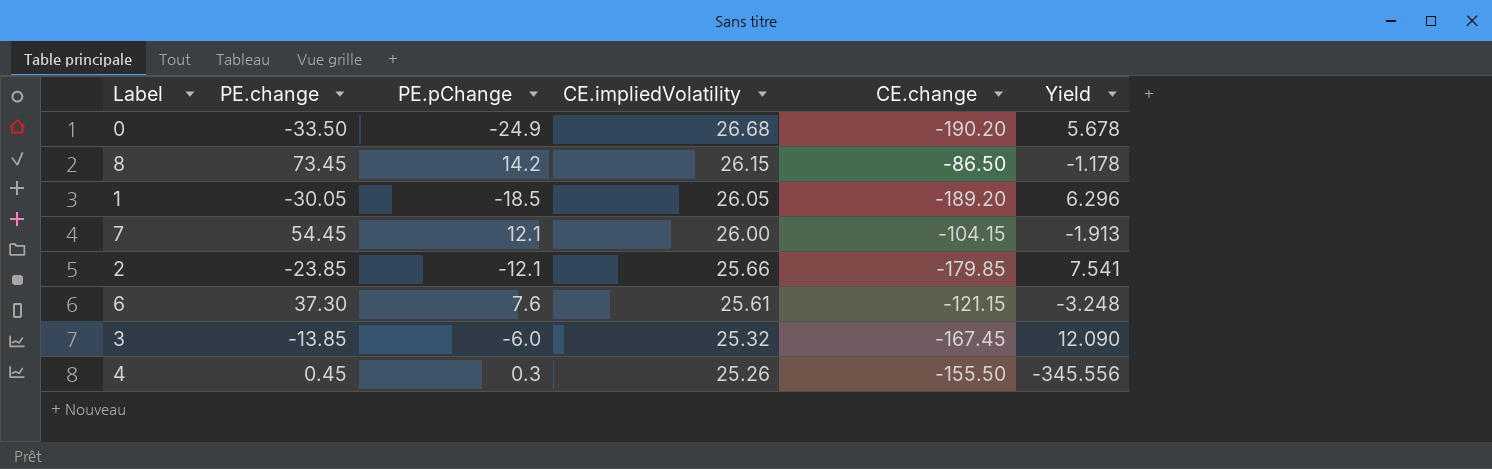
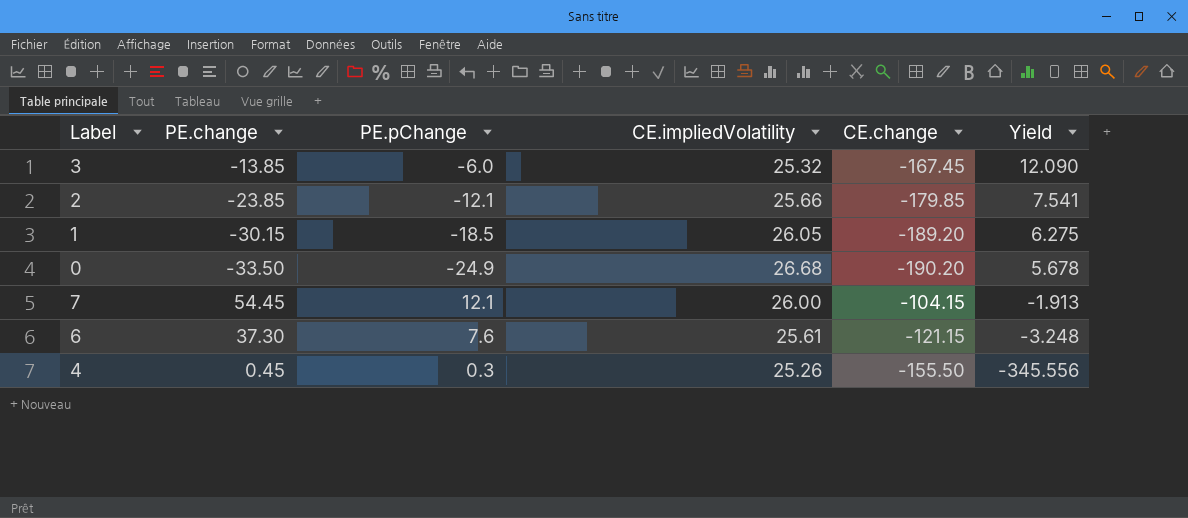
row order: CE.impliedVolatility descending -> Yield descending
row 8: 73.45 | 14.2 | 26.15 | -86.50 | -1.178 -> none
1 | PE.change: -30.05 -> -30.15
1 | Yield: 6.296 -> 6.275

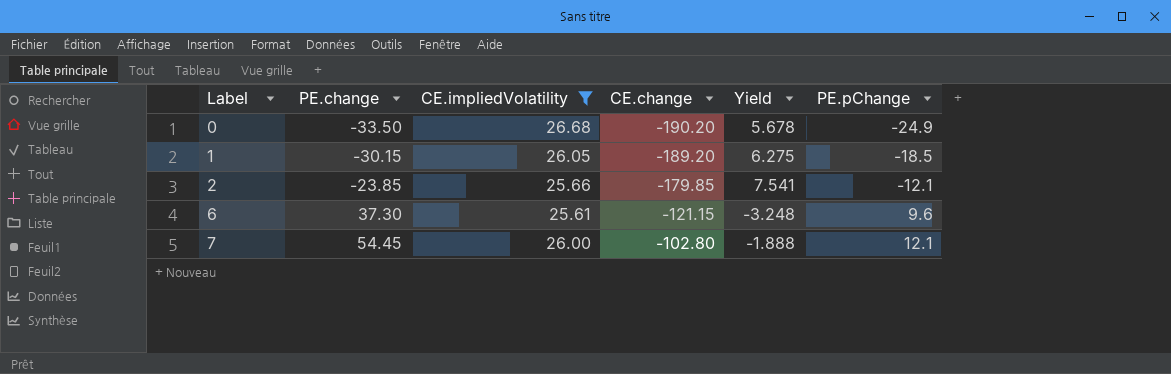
filter: none -> CE.impliedVolatility >= 25.61
row order: Yield descending -> Label ascending
column PE.pChange | position: 3 -> 6
6 | PE.pChange: 7.6 -> 9.6
7 | CE.change: -104.15 -> -102.80
7 | Yield: -1.913 -> -1.888

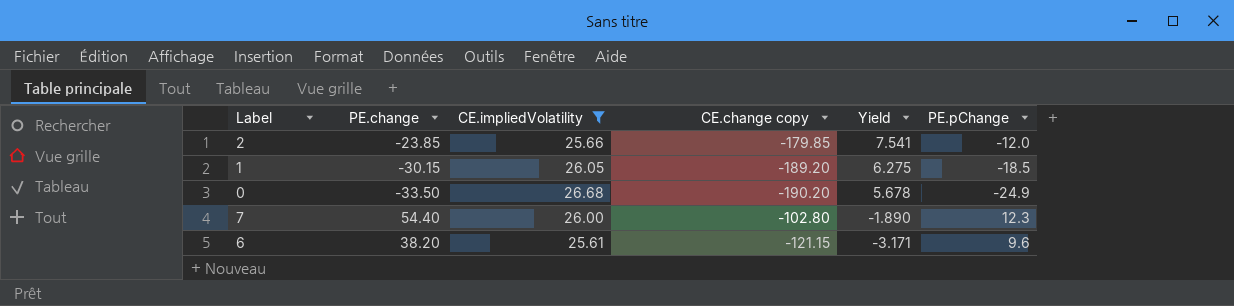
row order: Label ascending -> Yield descending
column name: CE.change -> CE.change copy
2 | PE.pChange: -12.1 -> -12.0
7 | PE.change: 54.45 -> 54.40
7 | Yield: -1.888 -> -1.890
7 | PE.pChange: 12.1 -> 12.3
6 | PE.change: 37.30 -> 38.20
6 | Yield: -3.248 -> -3.171

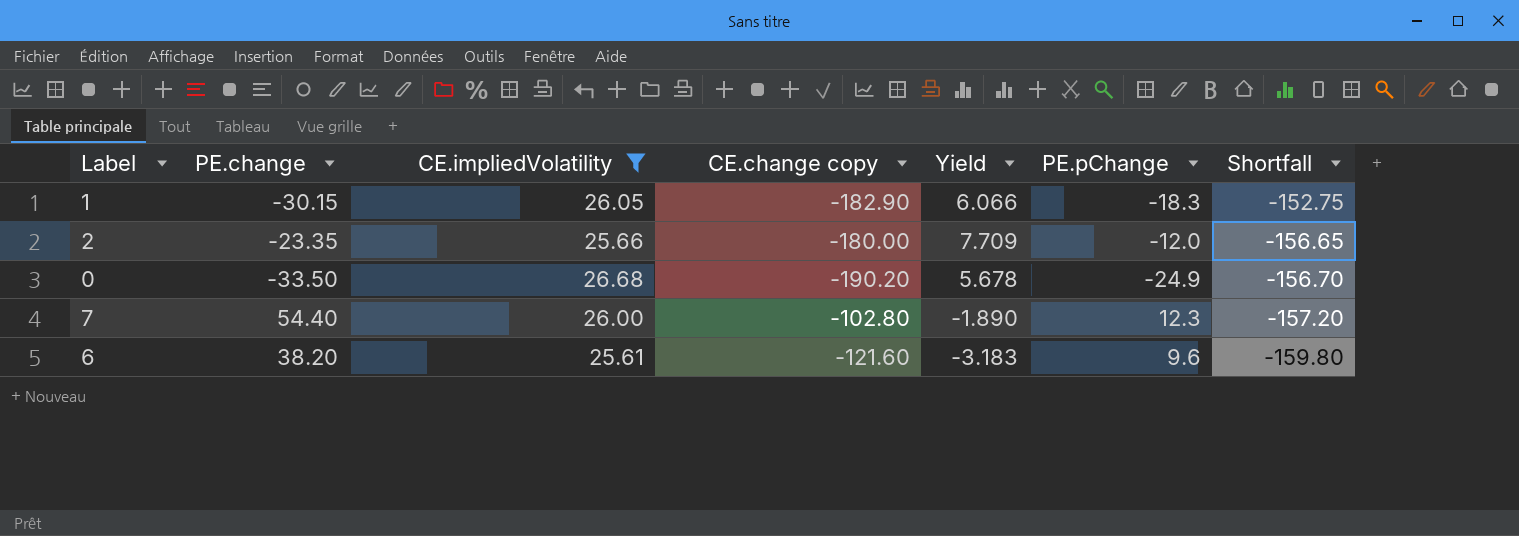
row order: Yield descending -> Shortfall descending
column Shortfall | formula: none -> [CE.change copy] - [PE.change]
1 | CE.change copy: -189.20 -> -182.90
1 | Yield: 6.275 -> 6.066
1 | PE.pChange: -18.5 -> -18.3
2 | PE.change: -23.85 -> -23.35
2 | CE.change copy: -179.85 -> -180.00
2 | Yield: 7.541 -> 7.709
6 | CE.change copy: -121.15 -> -121.60
6 | Yield: -3.171 -> -3.183

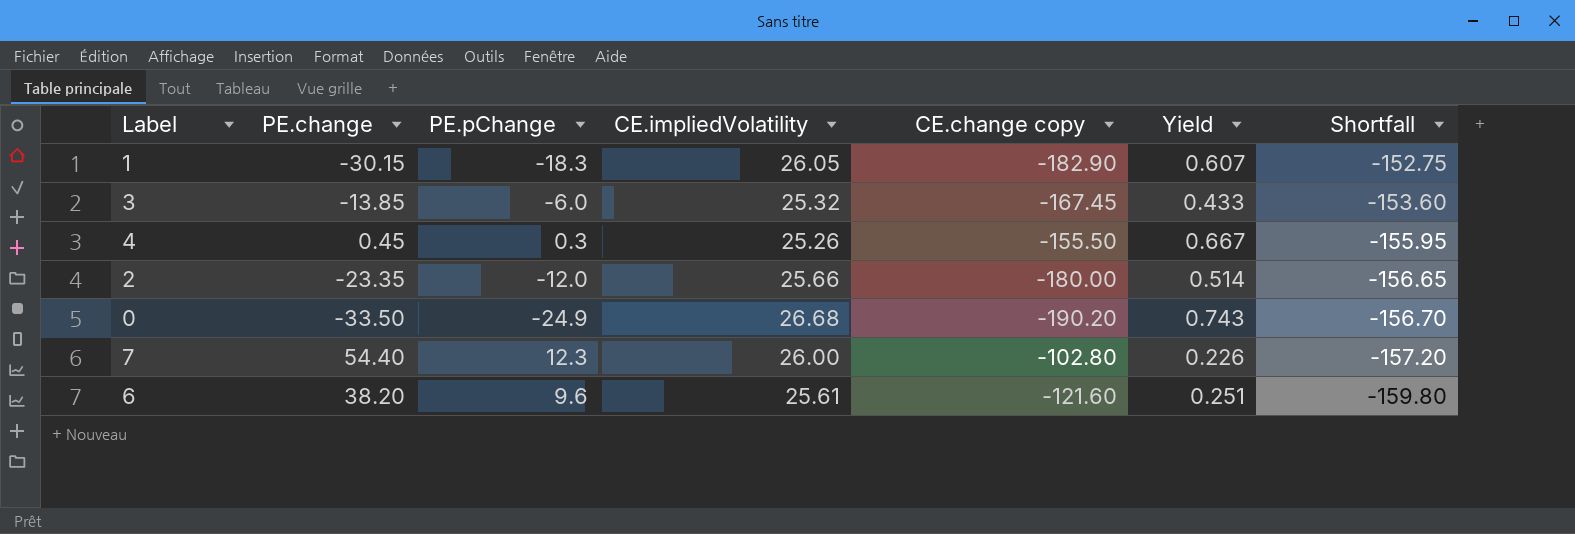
filter: CE.impliedVolatility >= 25.61 -> none
column PE.pChange | position: 6 -> 3
column Yield | formula: [CE.change copy] / [PE.change] -> [PE.pChange] / [PE.change]

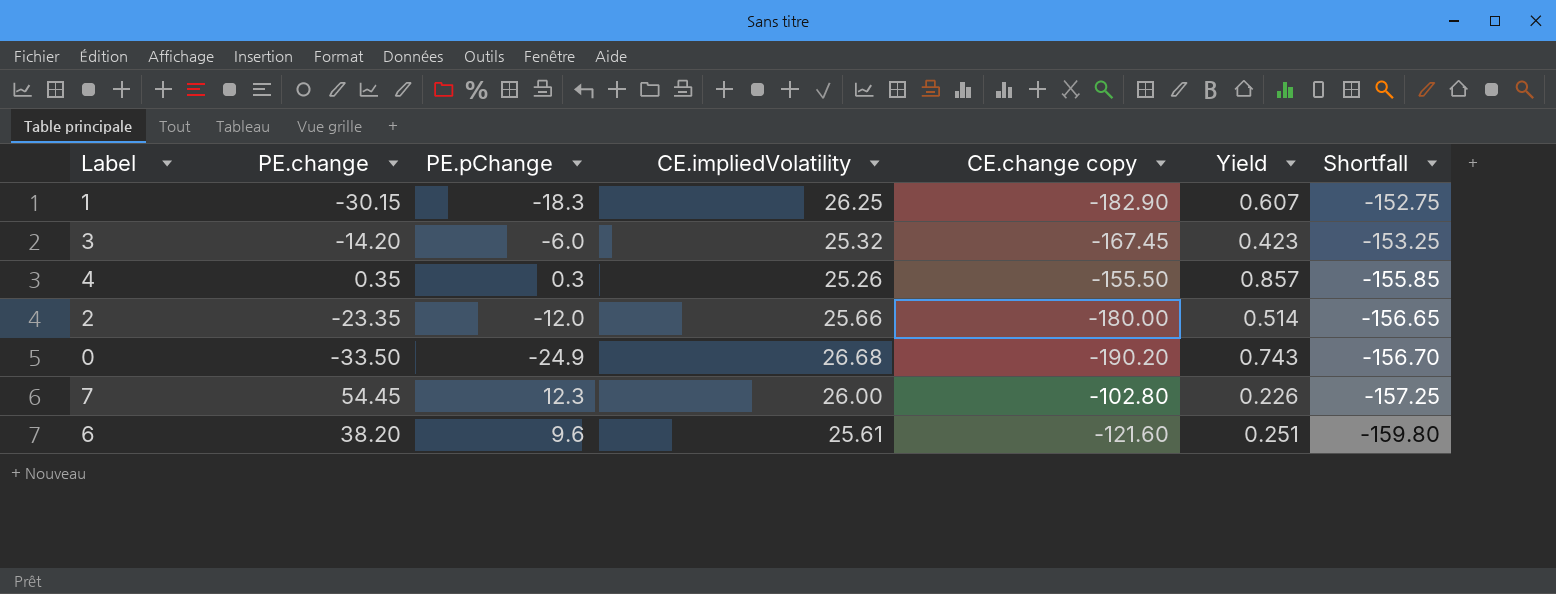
1 | CE.impliedVolatility: 26.05 -> 26.25
3 | PE.change: -13.85 -> -14.20
3 | Yield: 0.433 -> 0.423
3 | Shortfall: -153.60 -> -153.25
4 | PE.change: 0.45 -> 0.35
4 | Yield: 0.667 -> 0.857
4 | Shortfall: -155.95 -> -155.85
7 | PE.change: 54.40 -> 54.45
7 | Shortfall: -157.20 -> -157.25

